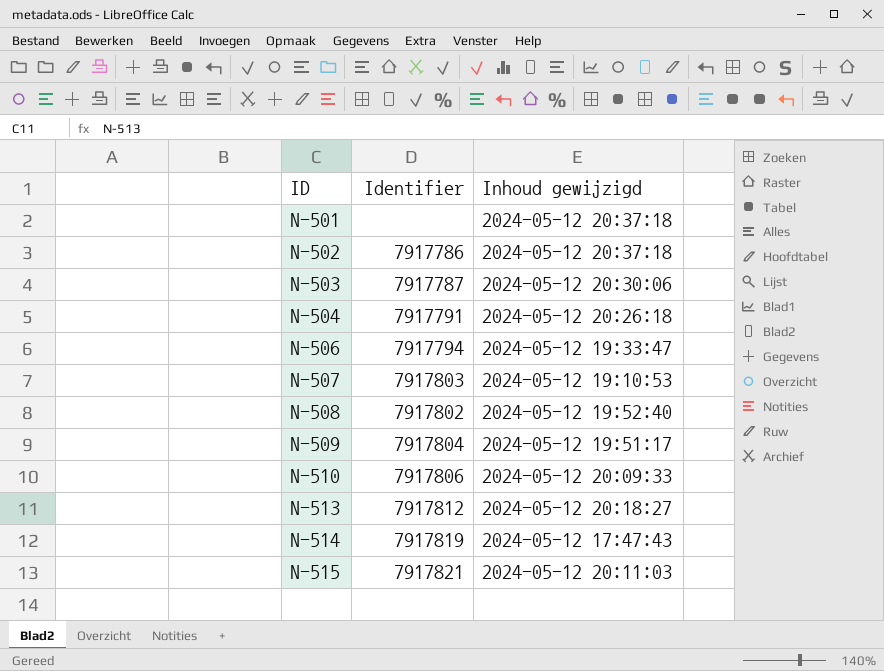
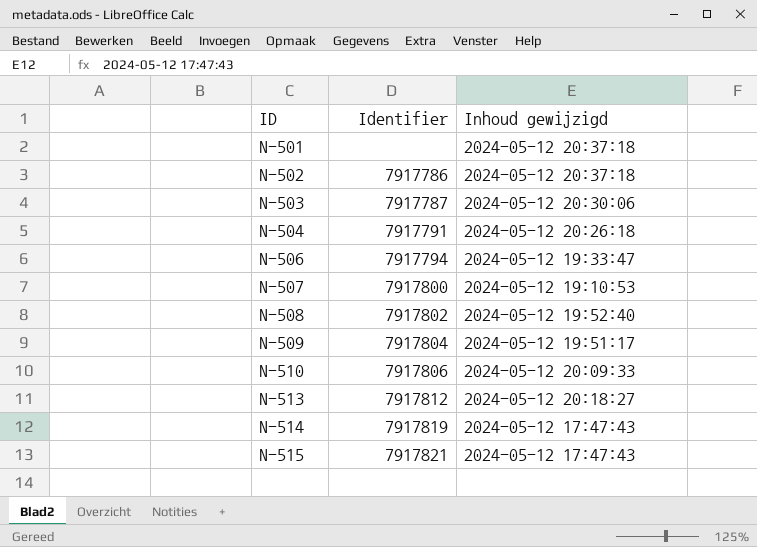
N-507 | Identifier: 7917803 -> 7917800
N-515 | Inhoud gewijzigd: 2024-05-12 20:11:03 -> 2024-05-12 17:47:43

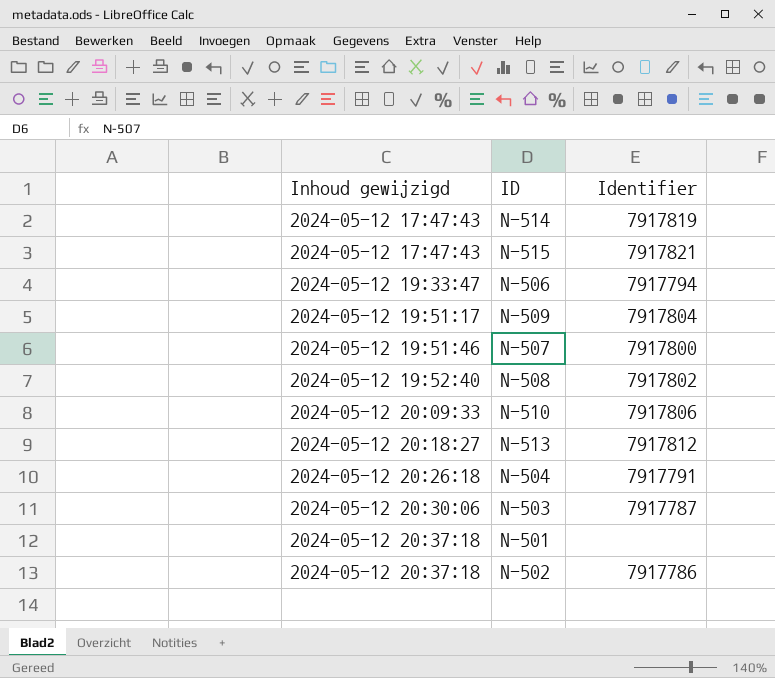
row order: ID ascending -> Inhoud gewijzigd ascending
column Inhoud gewijzigd | position: 3 -> 1
N-507 | Inhoud gewijzigd: 2024-05-12 19:10:53 -> 2024-05-12 19:51:46

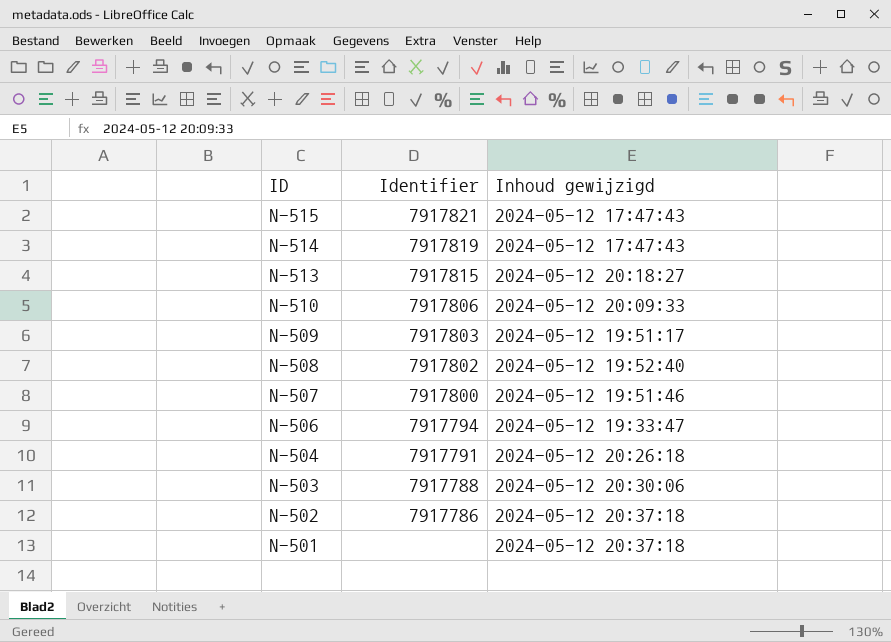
row order: Inhoud gewijzigd ascending -> ID descending
column Inhoud gewijzigd | position: 1 -> 3
N-513 | Identifier: 7917812 -> 7917815
N-509 | Identifier: 7917804 -> 7917803
N-503 | Identifier: 7917787 -> 7917788

